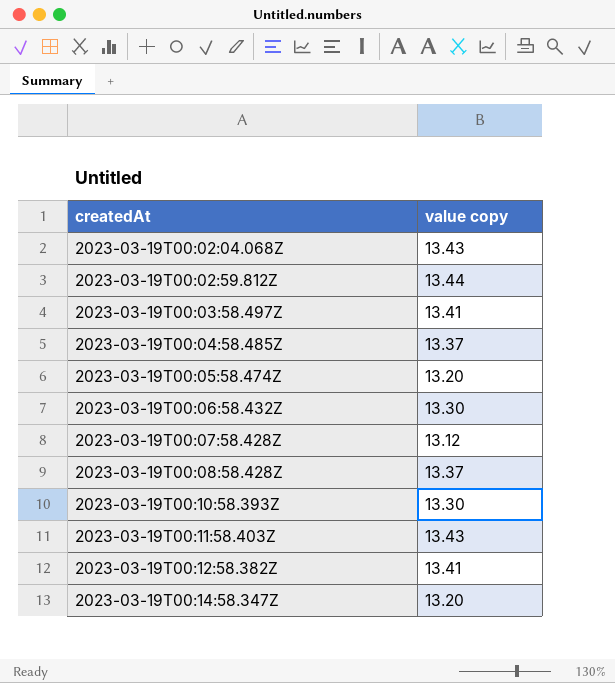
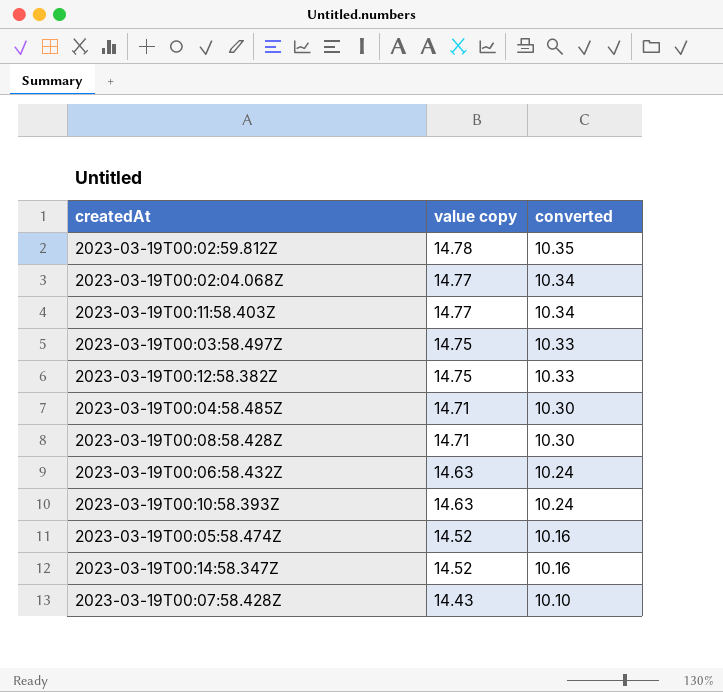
row order: createdAt ascending -> value copy descending
column converted | formula: none -> [value copy] * 0.7
2023-03-19T00:02:59.812Z | value copy: 13.44 -> 14.78
2023-03-19T00:02:04.068Z | value copy: 13.43 -> 14.77
2023-03-19T00:11:58.403Z | value copy: 13.43 -> 14.77
2023-03-19T00:03:58.497Z | value copy: 13.41 -> 14.75
2023-03-19T00:12:58.382Z | value copy: 13.41 -> 14.75
2023-03-19T00:04:58.485Z | value copy: 13.37 -> 14.71
2023-03-19T00:08:58.428Z | value copy: 13.37 -> 14.71
2023-03-19T00:06:58.432Z | value copy: 13.30 -> 14.63
2023-03-19T00:10:58.393Z | value copy: 13.30 -> 14.63
2023-03-19T00:05:58.474Z | value copy: 13.20 -> 14.52
2023-03-19T00:14:58.347Z | value copy: 13.20 -> 14.52
2023-03-19T00:07:58.428Z | value copy: 13.12 -> 14.43

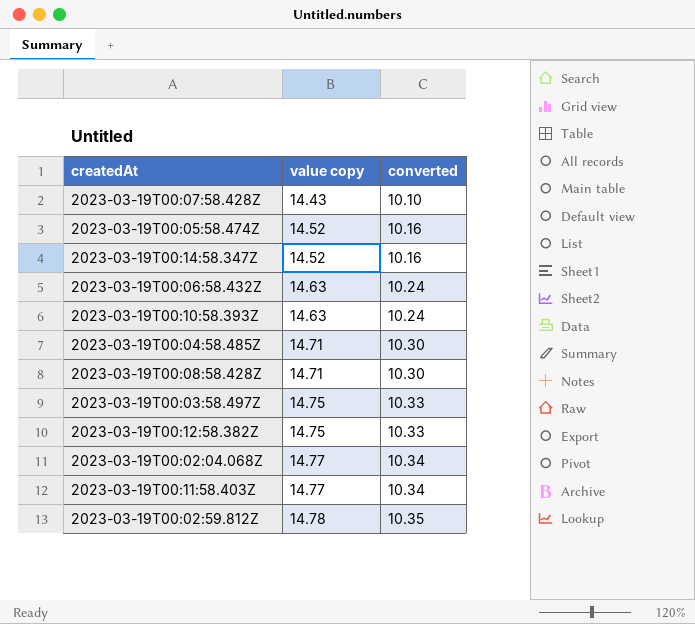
row order: value copy descending -> value copy ascending

